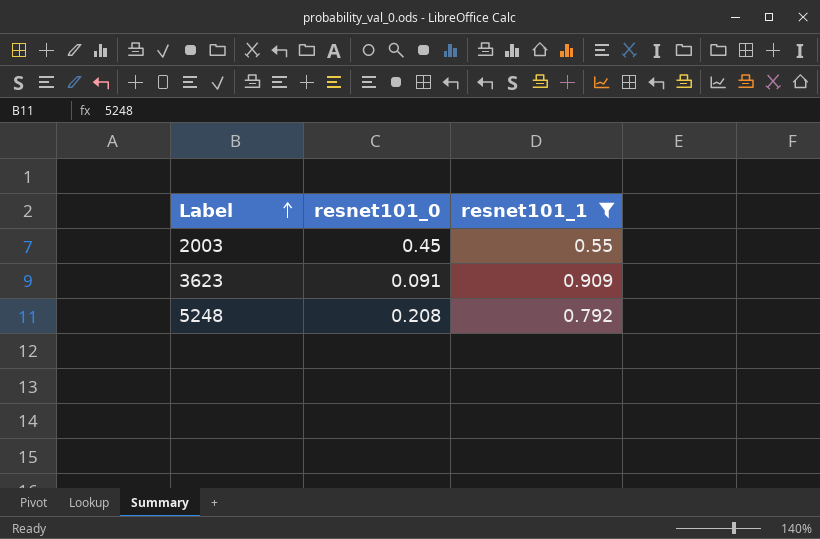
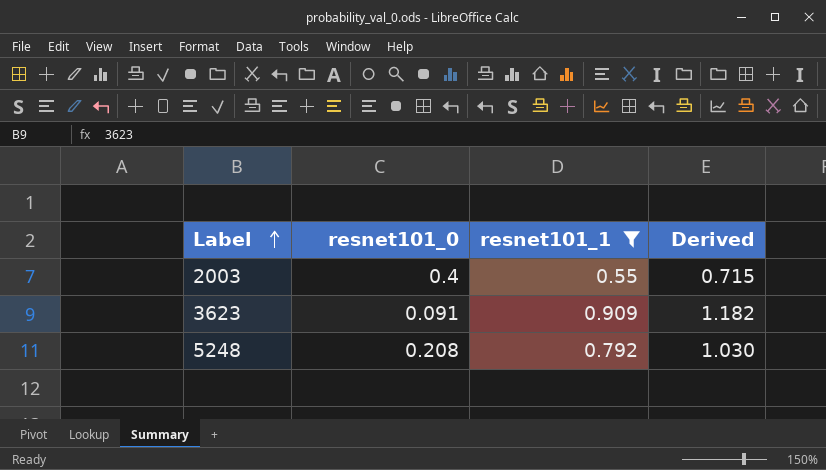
column Derived | formula: none -> [resnet101_1] * 1.3
2003 | resnet101_0: 0.45 -> 0.4

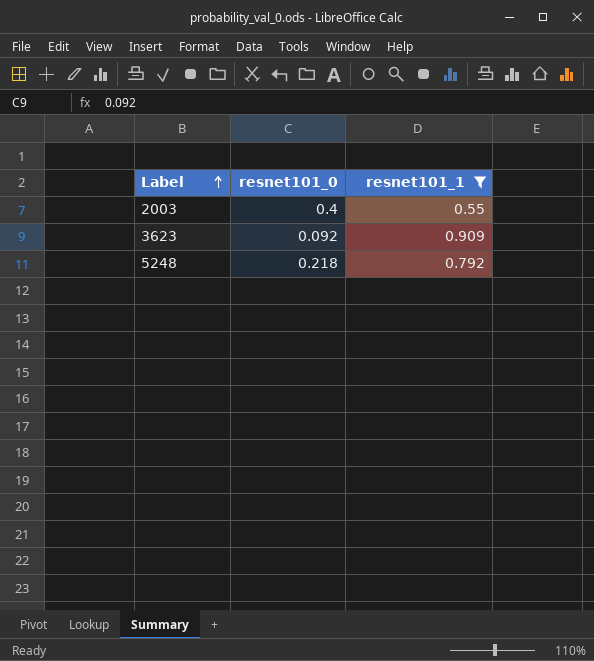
column Derived | formula: [resnet101_1] * 1.3 -> none
3623 | resnet101_0: 0.091 -> 0.092
5248 | resnet101_0: 0.208 -> 0.218

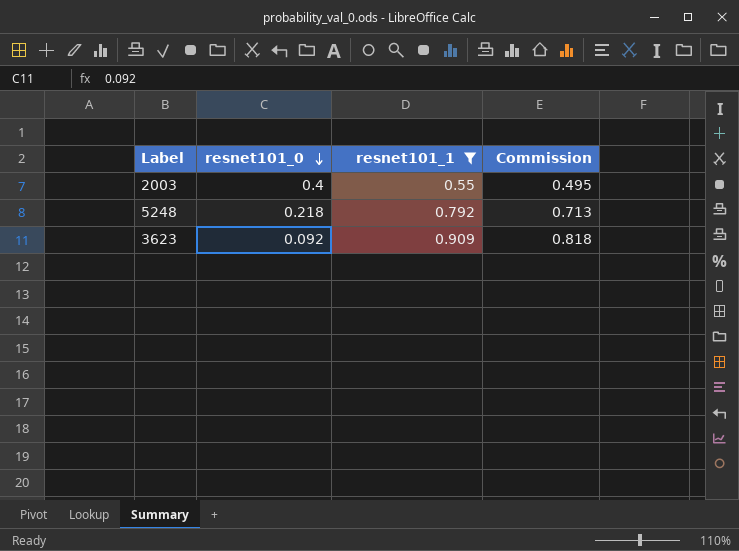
row order: Label ascending -> resnet101_0 descending
column Commission | formula: none -> [resnet101_1] * 0.9

